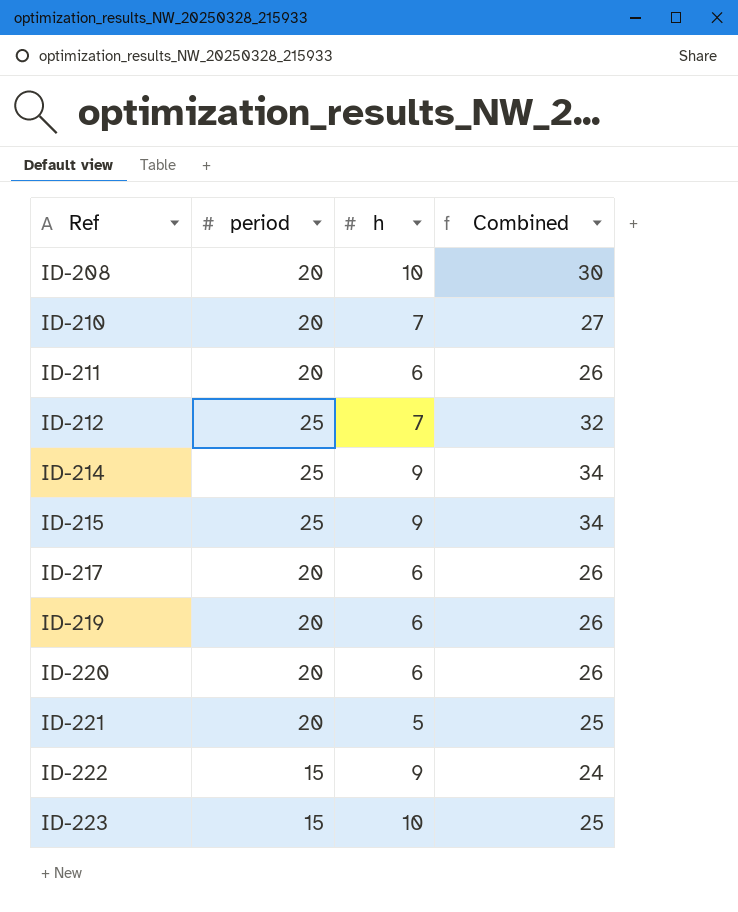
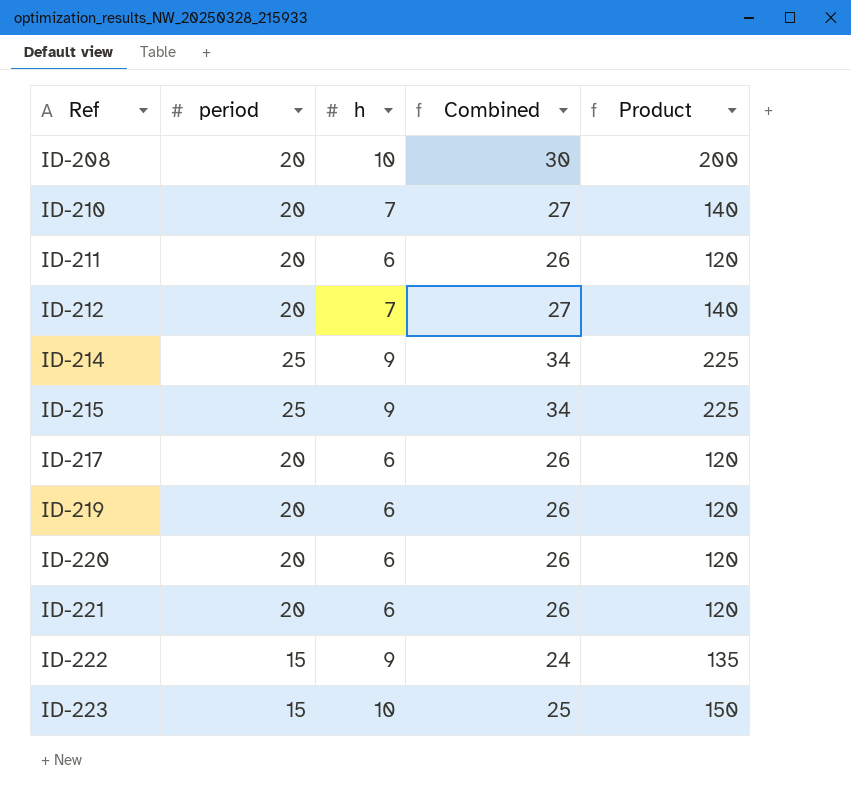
column Product | formula: none -> [period] * [h]
ID-212 | period: 25 -> 20
ID-212 | Combined: 32 -> 27
ID-221 | h: 5 -> 6
ID-221 | Combined: 25 -> 26

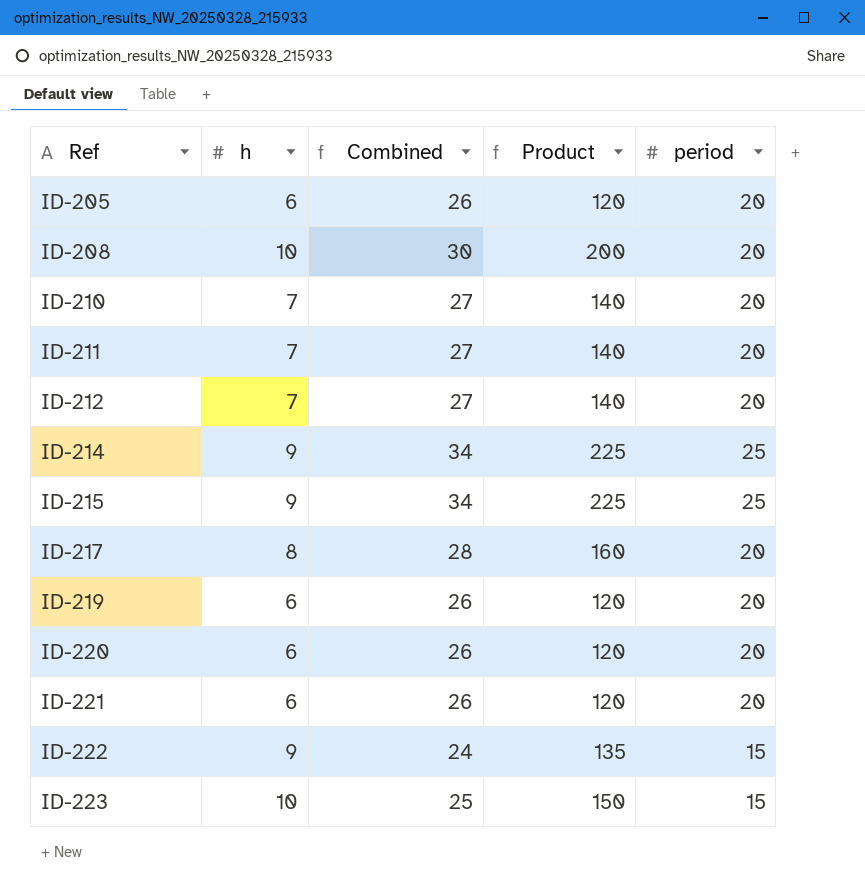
column period | position: 2 -> 5
row ID-205: none -> 6 | 26 | 120 | 20
ID-211 | h: 6 -> 7
ID-211 | Combined: 26 -> 27
ID-211 | Product: 120 -> 140
ID-217 | h: 6 -> 8
ID-217 | Combined: 26 -> 28
ID-217 | Product: 120 -> 160

